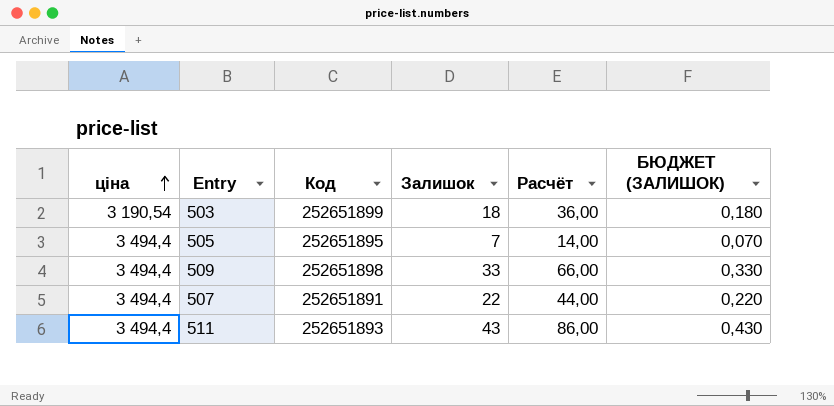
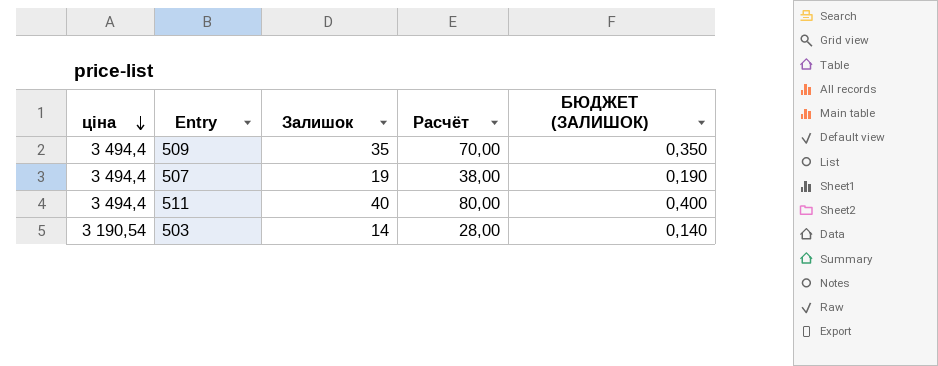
row order: ціна ascending -> ціна descending
column Код | position: 3 -> none
row 505: 3 494,4 | 252651895 | 7 | 14,00 | 0,070 -> none
509 | Залишок: 33 -> 35
509 | Расчёт: 66,00 -> 70,00
509 | БЮДЖЕТ (ЗАЛИШОК): 0,330 -> 0,350
507 | Залишок: 22 -> 19
507 | Расчёт: 44,00 -> 38,00
507 | БЮДЖЕТ (ЗАЛИШОК): 0,220 -> 0,190
511 | Залишок: 43 -> 40
511 | Расчёт: 86,00 -> 80,00
511 | БЮДЖЕТ (ЗАЛИШОК): 0,430 -> 0,400
503 | Залишок: 18 -> 14
503 | Расчёт: 36,00 -> 28,00
503 | БЮДЖЕТ (ЗАЛИШОК): 0,180 -> 0,140

